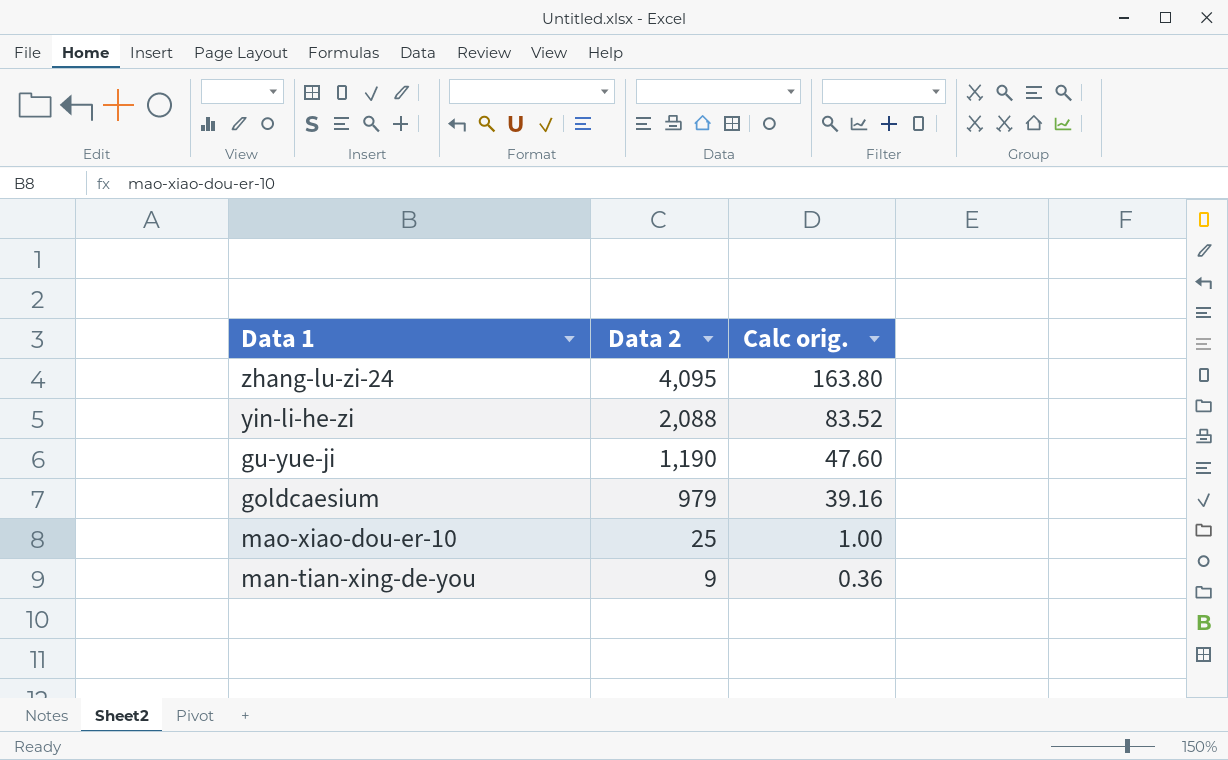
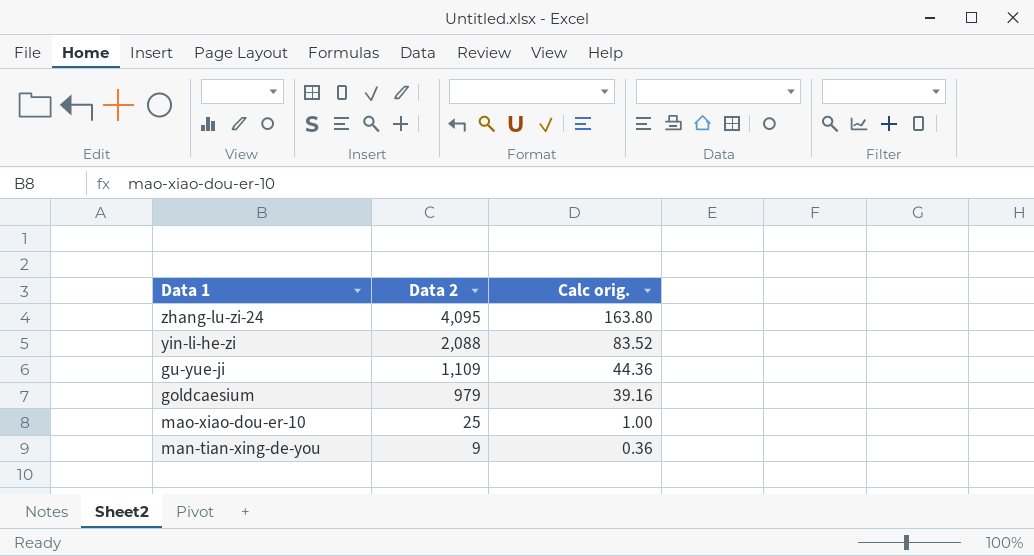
gu-yue-ji | Data 2: 1,190 -> 1,109
gu-yue-ji | Calc orig.: 47.60 -> 44.36

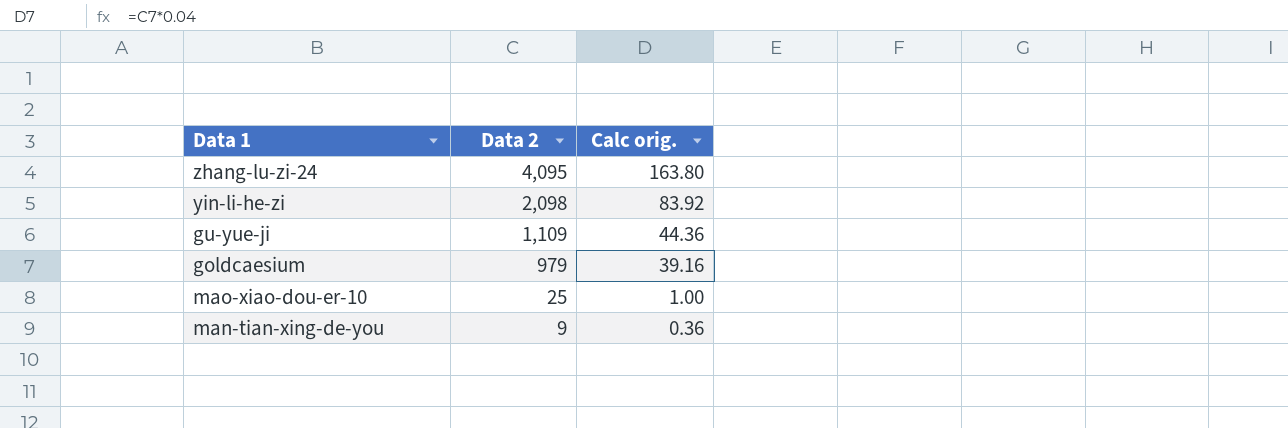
yin-li-he-zi | Data 2: 2,088 -> 2,098
yin-li-he-zi | Calc orig.: 83.52 -> 83.92

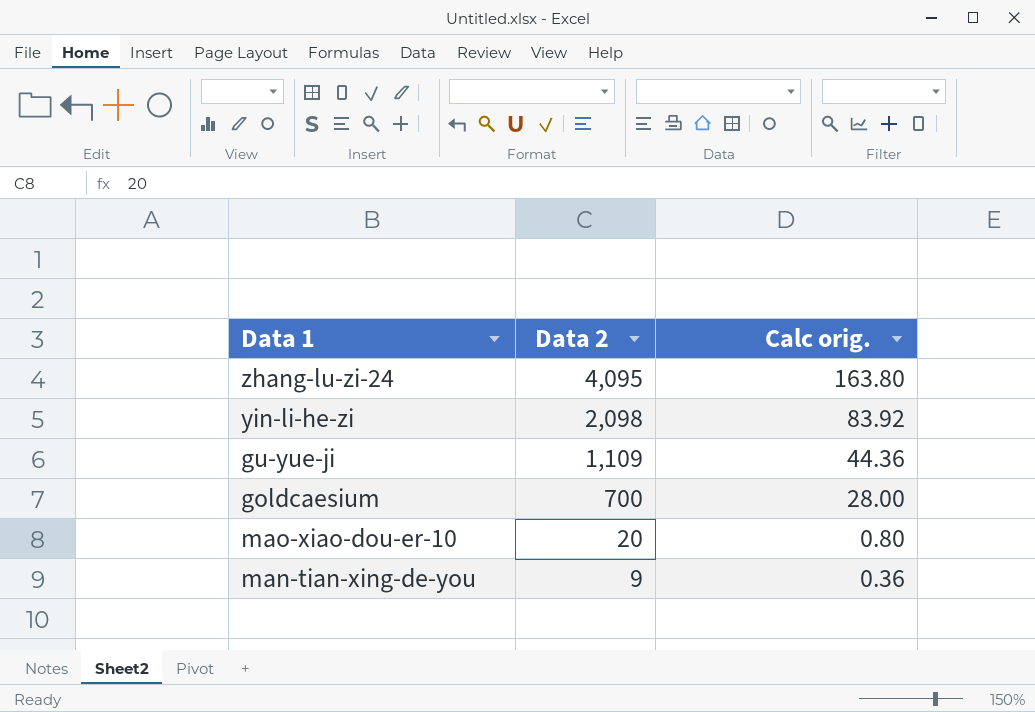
goldcaesium | Data 2: 979 -> 700
goldcaesium | Calc orig.: 39.16 -> 28.00
mao-xiao-dou-er-10 | Data 2: 25 -> 20
mao-xiao-dou-er-10 | Calc orig.: 1.00 -> 0.80

